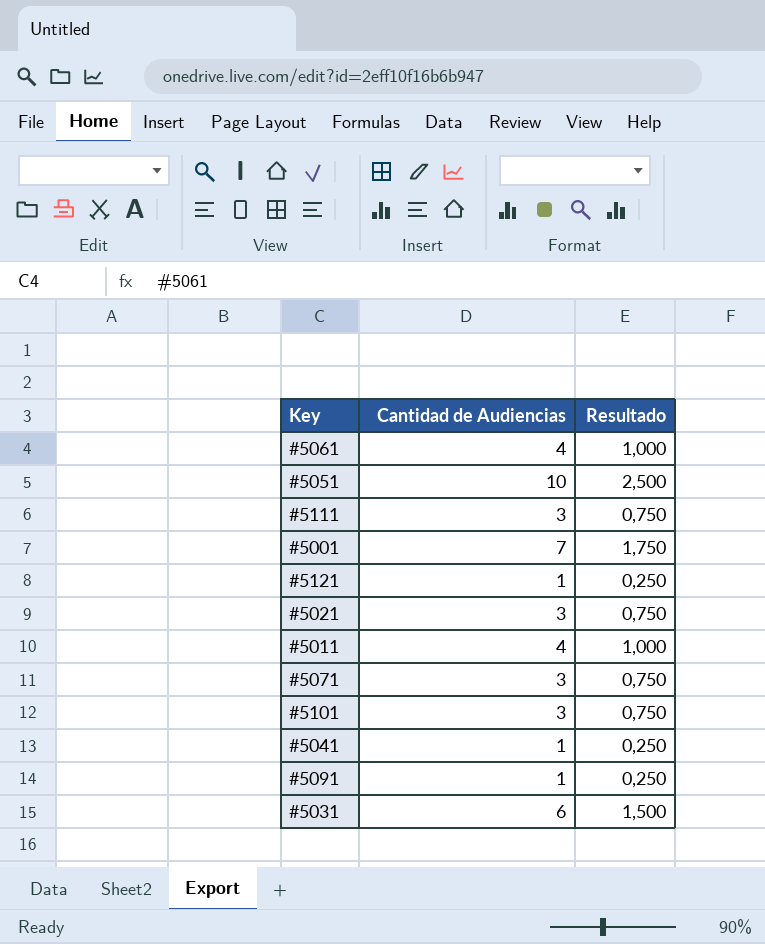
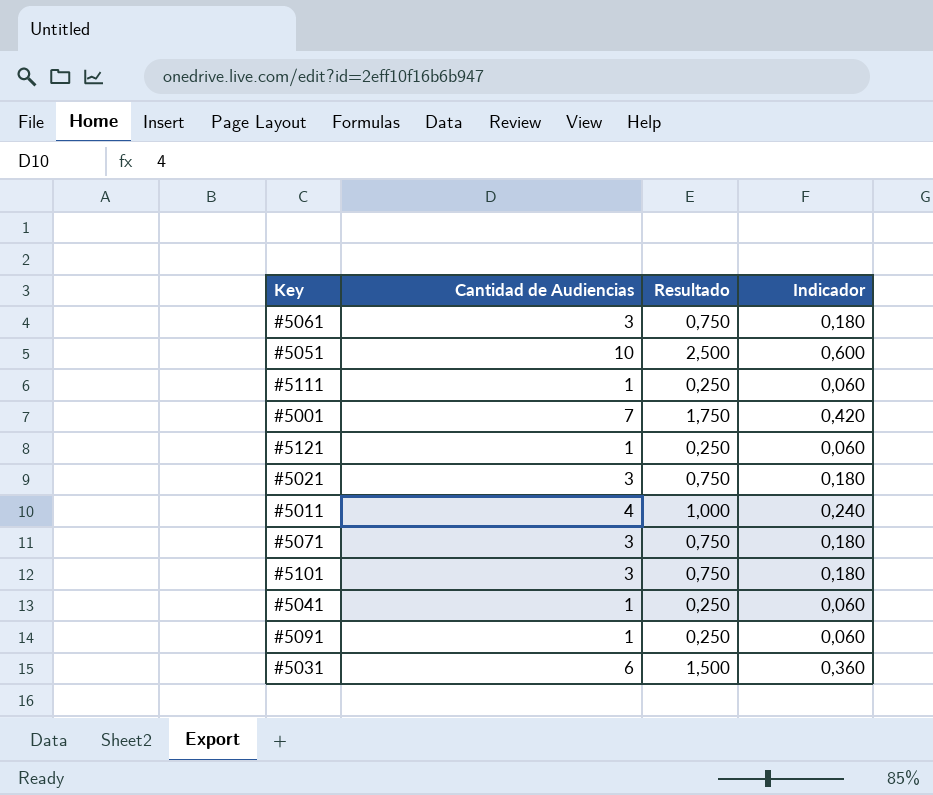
column Indicador | formula: none -> [Cantidad de Audiencias] * 0,06
#5061 | Cantidad de Audiencias: 4 -> 3
#5061 | Resultado: 1,000 -> 0,750
#5111 | Cantidad de Audiencias: 3 -> 1
#5111 | Resultado: 0,750 -> 0,250

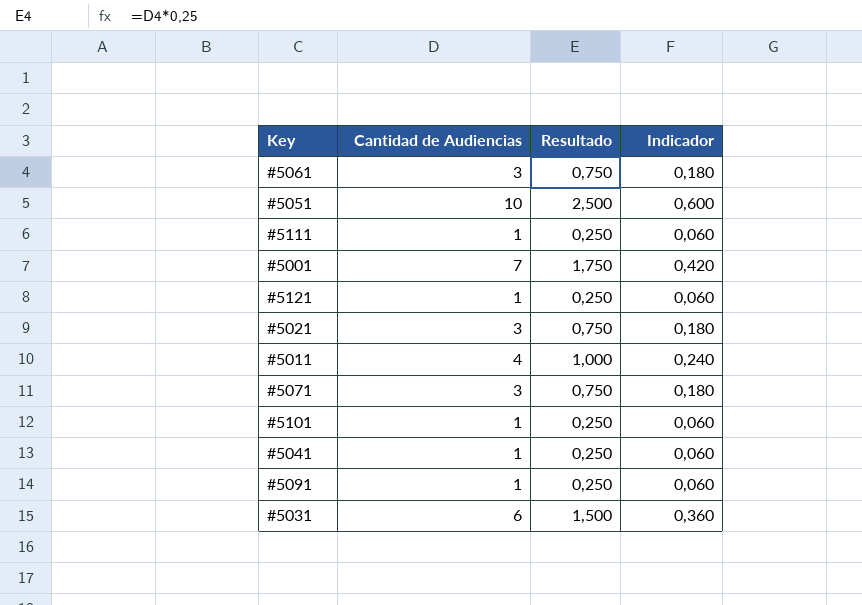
#5101 | Cantidad de Audiencias: 3 -> 1
#5101 | Resultado: 0,750 -> 0,250
#5101 | Indicador: 0,180 -> 0,060

